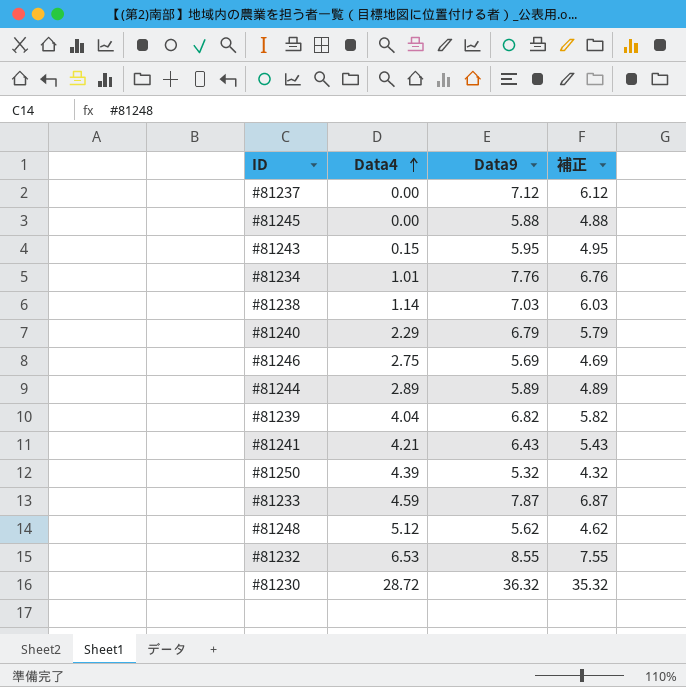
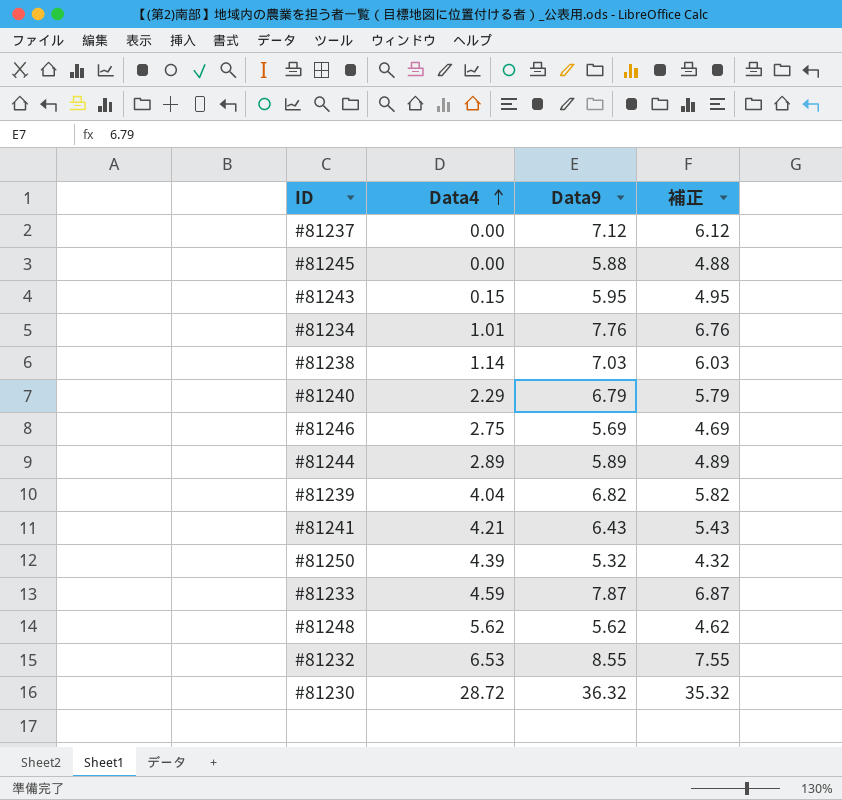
#81248 | Data4: 5.12 -> 5.62

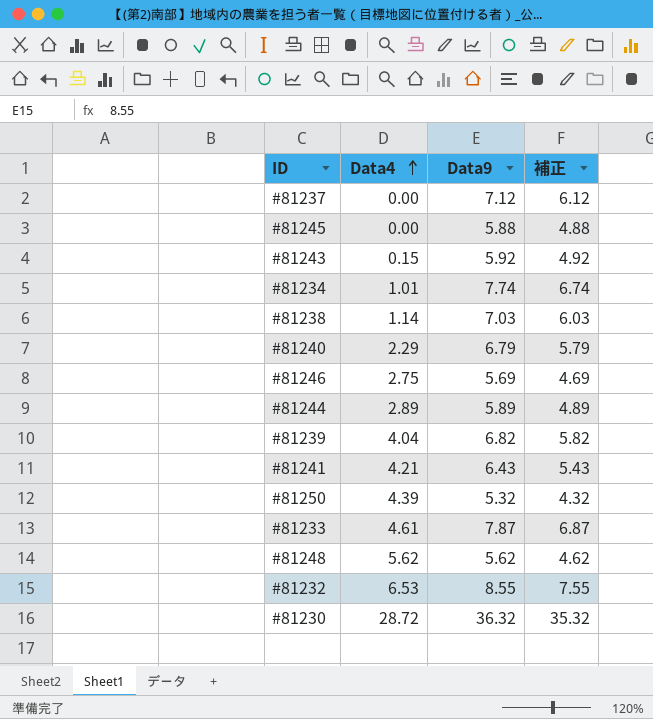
#81243 | Data9: 5.95 -> 5.92
#81243 | 補正: 4.95 -> 4.92
#81234 | Data9: 7.76 -> 7.74
#81234 | 補正: 6.76 -> 6.74
#81233 | Data4: 4.59 -> 4.61

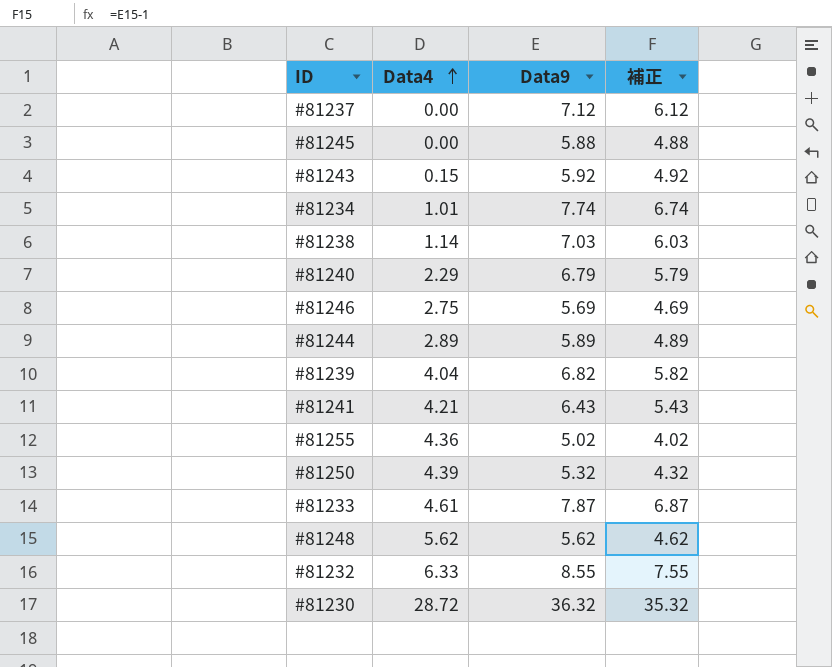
row #81255: none -> 4.36 | 5.02 | 4.02
#81232 | Data4: 6.53 -> 6.33

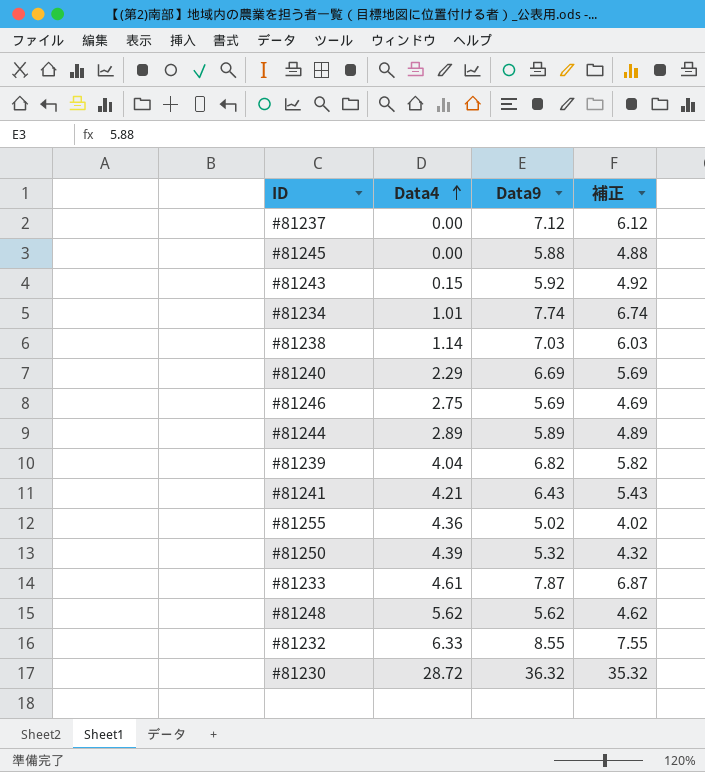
#81240 | Data9: 6.79 -> 6.69
#81240 | 補正: 5.79 -> 5.69

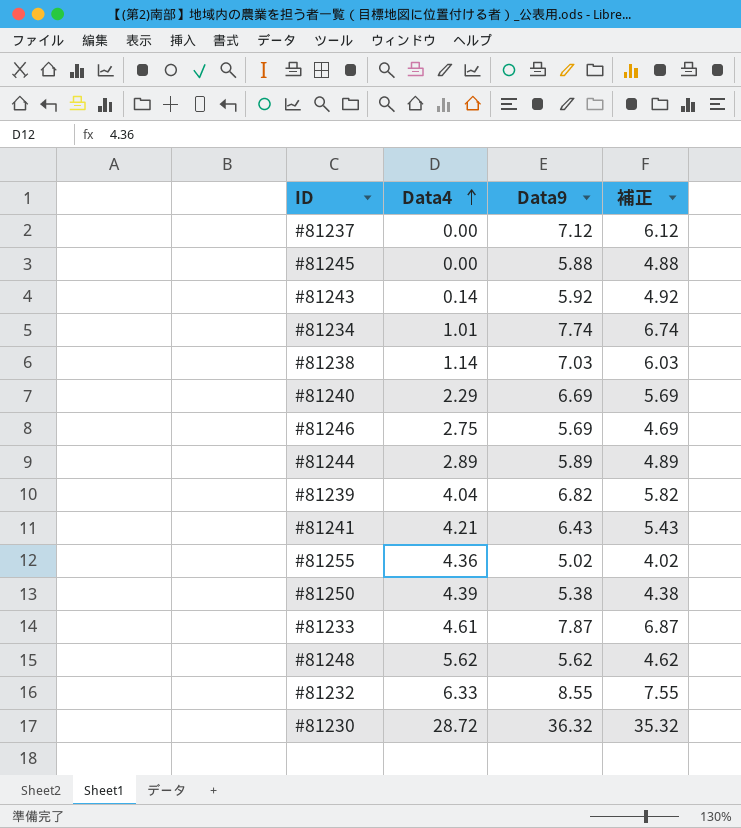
#81243 | Data4: 0.15 -> 0.14
#81250 | Data9: 5.32 -> 5.38
#81250 | 補正: 4.32 -> 4.38

